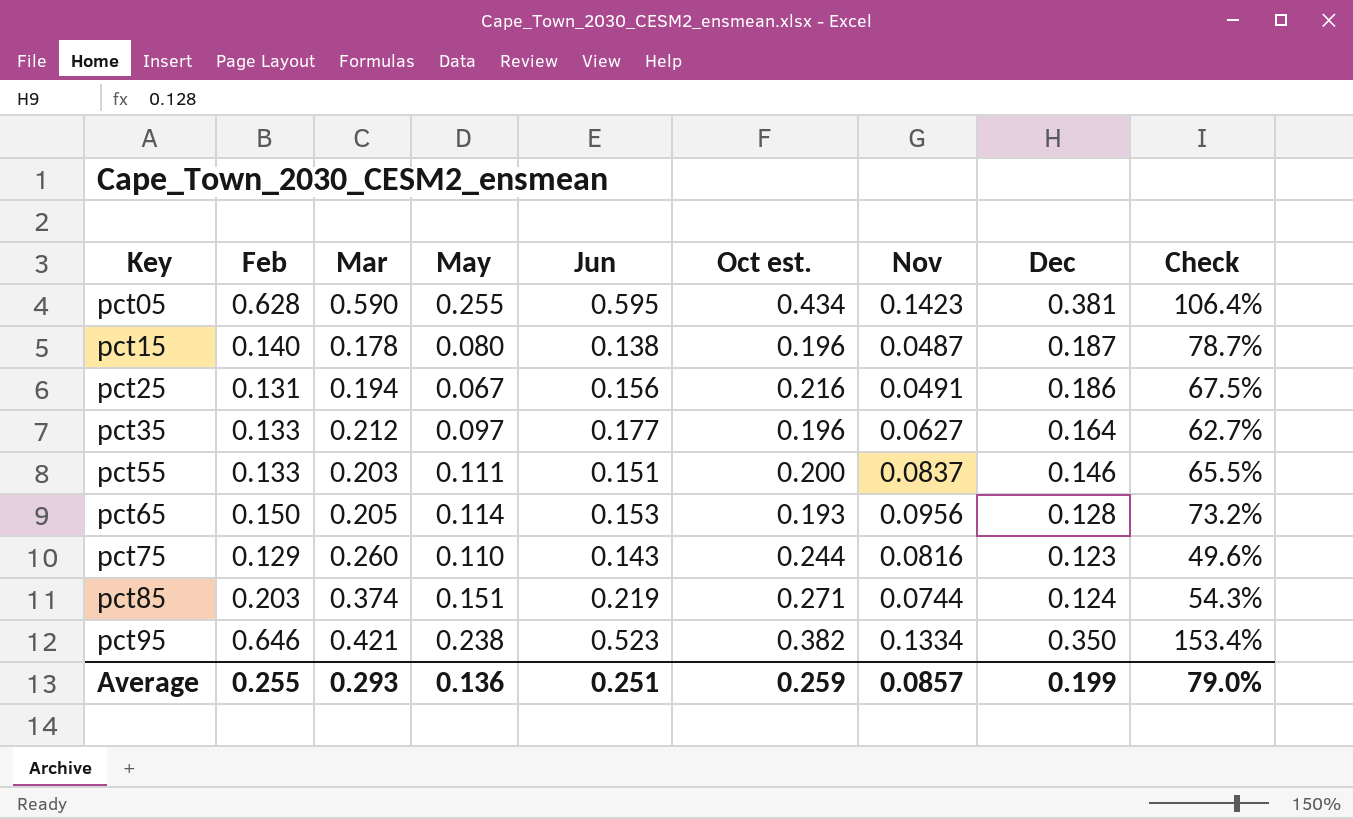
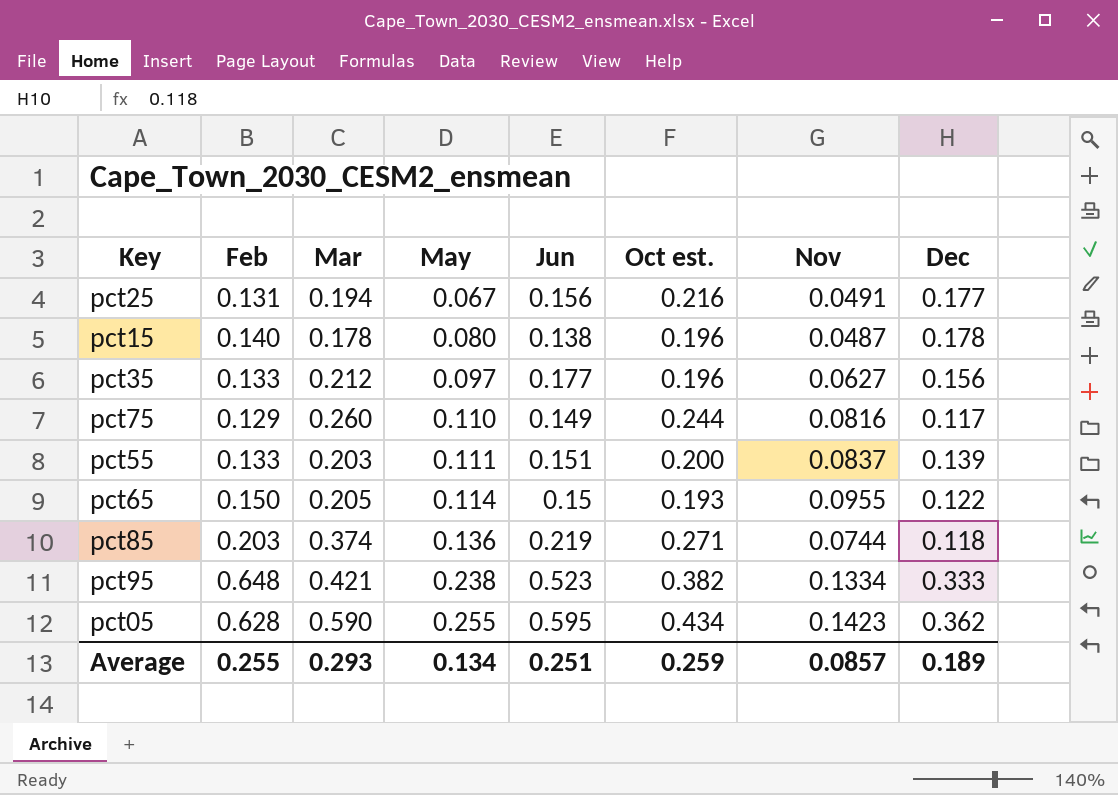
row order: Key ascending -> May ascending
column Check | formula: [Feb] / [Mar] -> none
pct25 | Dec: 0.186 -> 0.177
pct15 | Dec: 0.187 -> 0.178
pct35 | Dec: 0.164 -> 0.156
pct75 | Jun: 0.143 -> 0.149
pct75 | Dec: 0.123 -> 0.117
pct55 | Dec: 0.146 -> 0.139
pct65 | Jun: 0.153 -> 0.15
pct65 | Nov: 0.0956 -> 0.0955
pct65 | Dec: 0.128 -> 0.122
pct85 | May: 0.151 -> 0.136
pct85 | Dec: 0.124 -> 0.118
pct95 | Feb: 0.646 -> 0.648
pct95 | Dec: 0.350 -> 0.333
pct05 | Dec: 0.381 -> 0.362
Average | May: 0.136 -> 0.134
Average | Dec: 0.199 -> 0.189

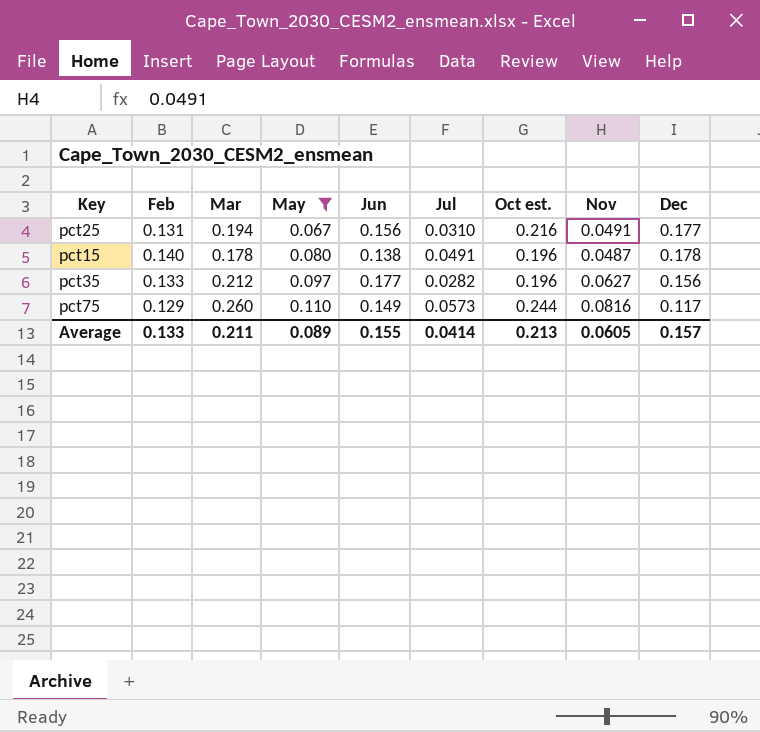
filter: none -> May <= 0.110
column Jul | position: none -> 6
Average | Feb: 0.255 -> 0.133
Average | Mar: 0.293 -> 0.211
Average | May: 0.134 -> 0.089
Average | Jun: 0.251 -> 0.155
Average | Oct est.: 0.259 -> 0.213
Average | Nov: 0.0857 -> 0.0605
Average | Dec: 0.189 -> 0.157

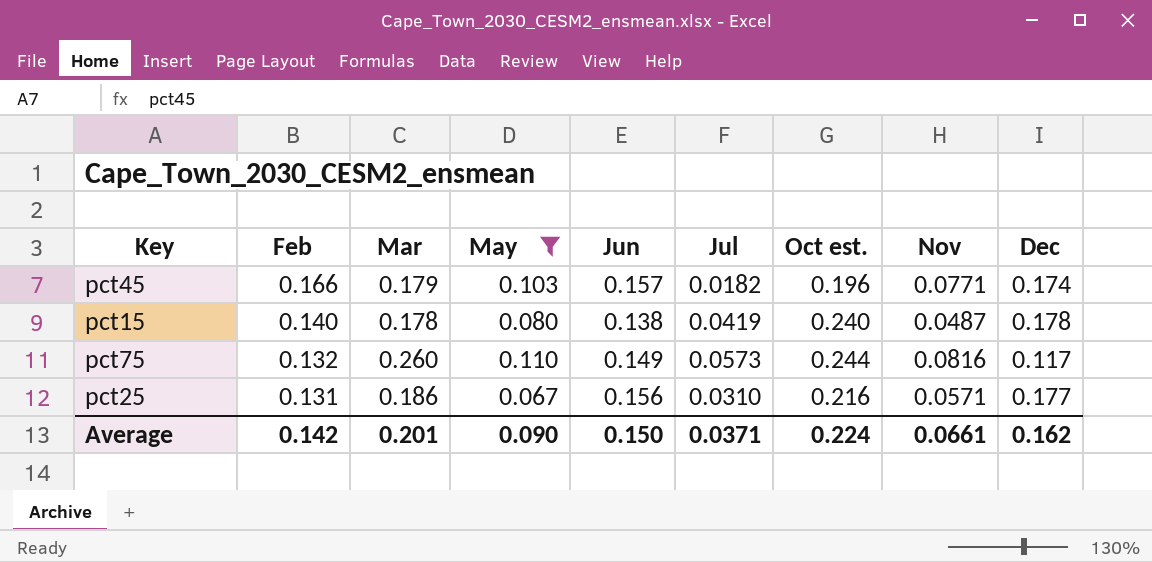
row order: May ascending -> Feb descending
row pct35: 0.133 | 0.212 | 0.097 | 0.177 | 0.0282 | 0.196 | 0.0627 | 0.156 -> none
row pct45: none -> 0.166 | 0.179 | 0.103 | 0.157 | 0.0182 | 0.196 | 0.0771 | 0.174
pct15 | Jul: 0.0491 -> 0.0419
pct15 | Oct est.: 0.196 -> 0.240
pct75 | Feb: 0.129 -> 0.132
pct25 | Mar: 0.194 -> 0.186
pct25 | Nov: 0.0491 -> 0.0571
Average | Feb: 0.133 -> 0.142
Average | Mar: 0.211 -> 0.201
Average | May: 0.089 -> 0.090
Average | Jun: 0.155 -> 0.150
Average | Jul: 0.0414 -> 0.0371
Average | Oct est.: 0.213 -> 0.224
Average | Nov: 0.0605 -> 0.0661
Average | Dec: 0.157 -> 0.162

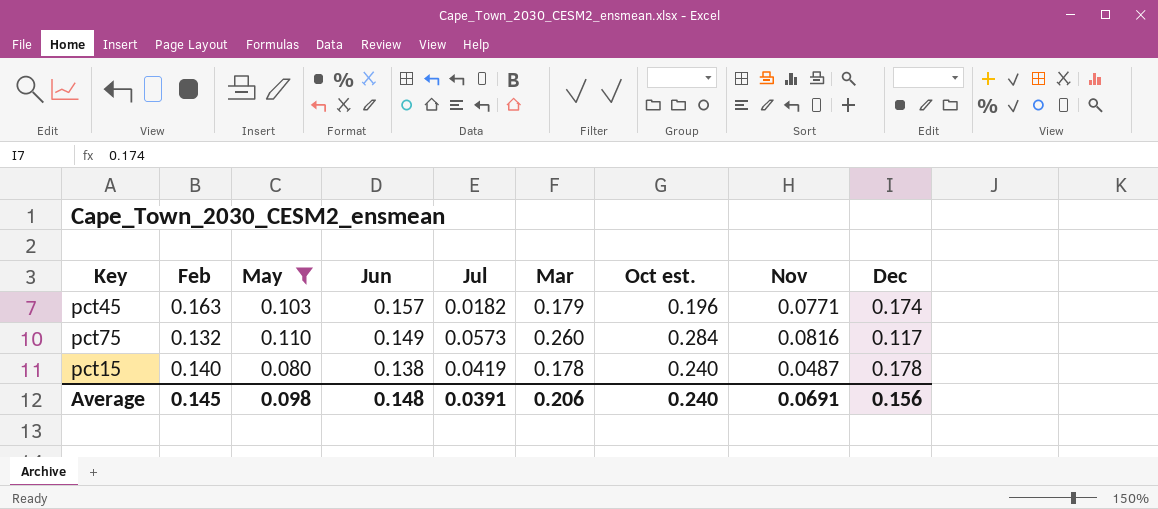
row order: Feb descending -> Jun descending
column Mar | position: 3 -> 6
row pct25: 0.131 | 0.186 | 0.067 | 0.156 | 0.0310 | 0.216 | 0.0571 | 0.177 -> none
pct45 | Feb: 0.166 -> 0.163
pct75 | Oct est.: 0.244 -> 0.284
Average | Feb: 0.142 -> 0.145
Average | May: 0.090 -> 0.098
Average | Jun: 0.150 -> 0.148
Average | Jul: 0.0371 -> 0.0391
Average | Mar: 0.201 -> 0.206
Average | Oct est.: 0.224 -> 0.240
Average | Nov: 0.0661 -> 0.0691
Average | Dec: 0.162 -> 0.156

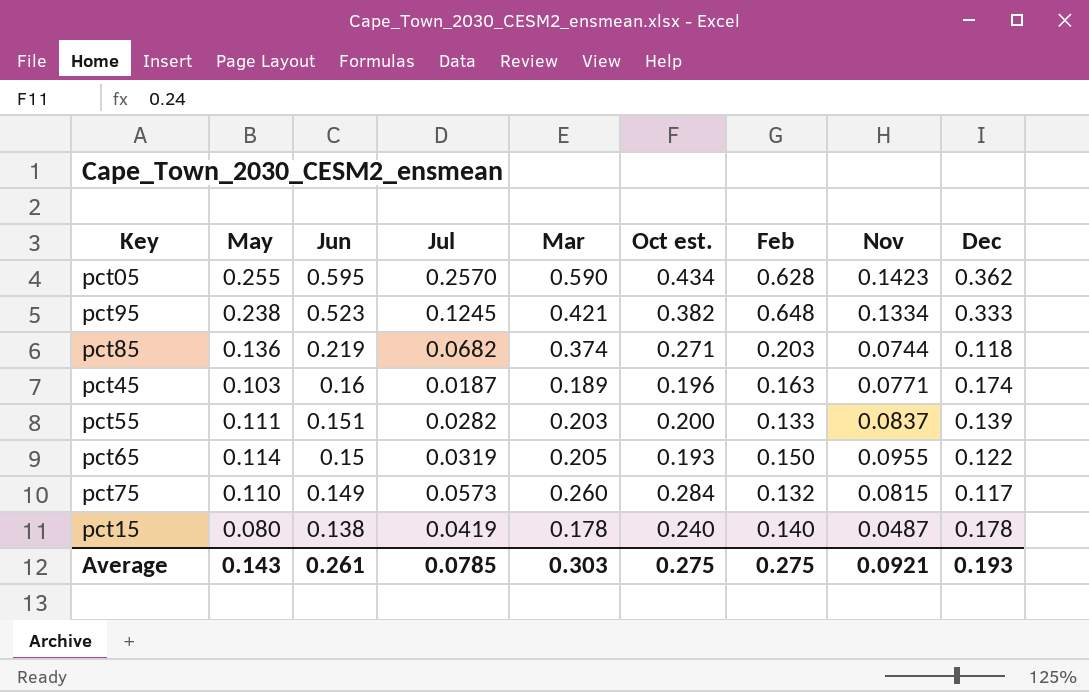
filter: May <= 0.110 -> none
column Feb | position: 2 -> 7
pct45 | Jun: 0.157 -> 0.16
pct45 | Jul: 0.0182 -> 0.0187
pct45 | Mar: 0.179 -> 0.189
pct75 | Nov: 0.0816 -> 0.0815
Average | May: 0.098 -> 0.143
Average | Jun: 0.148 -> 0.261
Average | Jul: 0.0391 -> 0.0785
Average | Mar: 0.206 -> 0.303
Average | Oct est.: 0.240 -> 0.275
Average | Feb: 0.145 -> 0.275
Average | Nov: 0.0691 -> 0.0921
Average | Dec: 0.156 -> 0.193

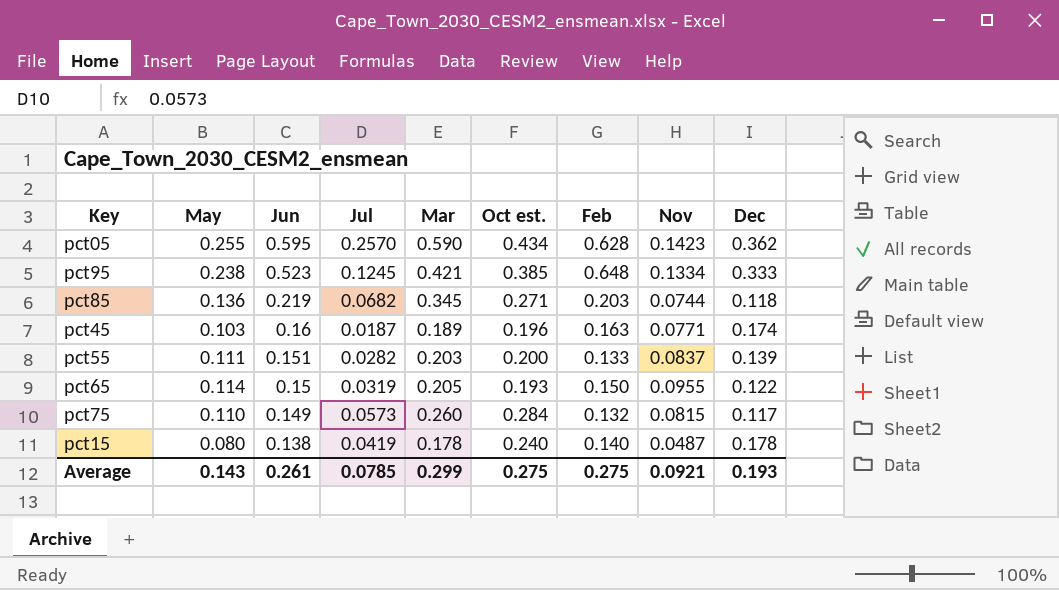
pct95 | Oct est.: 0.382 -> 0.385
pct85 | Mar: 0.374 -> 0.345
Average | Mar: 0.303 -> 0.299

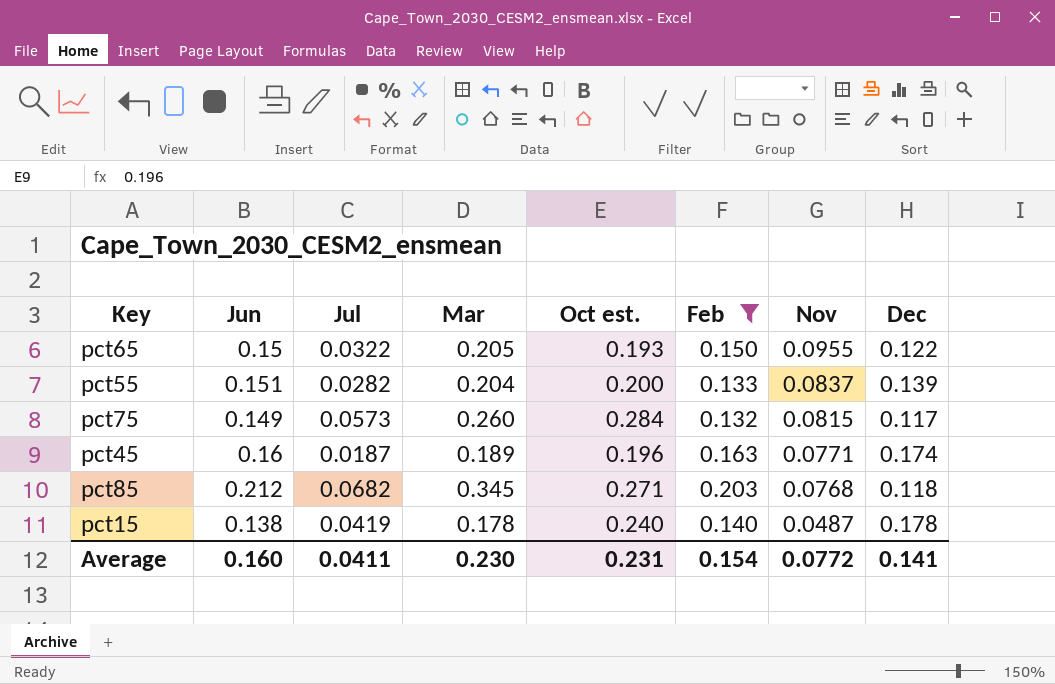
filter: none -> Feb <= 0.203
row order: Jun descending -> Nov descending
column May | position: 2 -> none
pct65 | Jul: 0.0319 -> 0.0322
pct55 | Mar: 0.203 -> 0.204
pct85 | Jun: 0.219 -> 0.212
pct85 | Nov: 0.0744 -> 0.0768
Average | Jun: 0.261 -> 0.160
Average | Jul: 0.0785 -> 0.0411
Average | Mar: 0.299 -> 0.230
Average | Oct est.: 0.275 -> 0.231
Average | Feb: 0.275 -> 0.154
Average | Nov: 0.0921 -> 0.0772
Average | Dec: 0.193 -> 0.141

